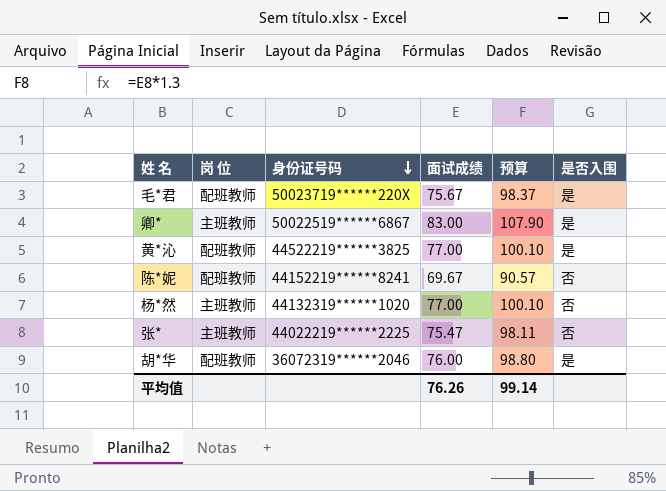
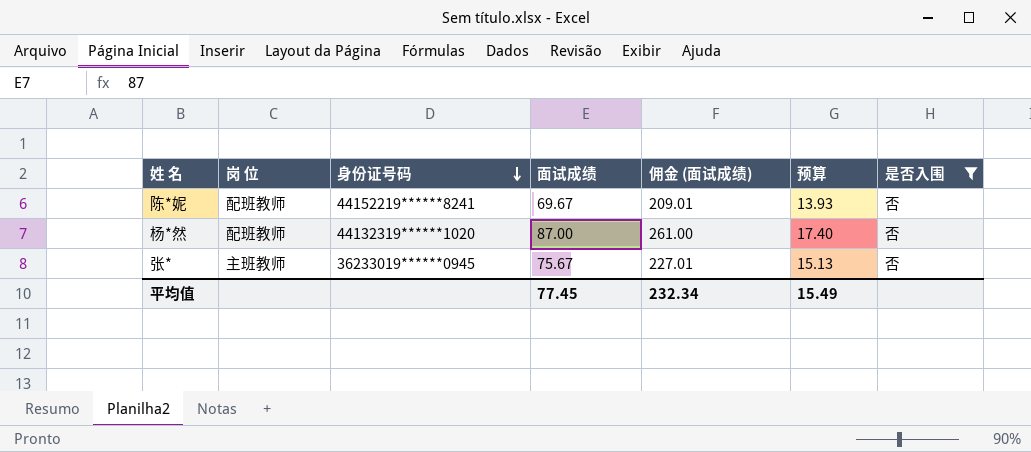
filter: none -> 是否入围 = 否
column 佣金 (面试成绩) | formula: none -> [面试成绩] * 3
column 预算 | formula: [面试成绩] * 1.3 -> [面试成绩] * 0.2
杨*然 | 岗 位: 主班教师 -> 配班教师
杨*然 | 面试成绩: 77.00 -> 87.00
张* | 身份证号码: 44022219******2225 -> 36233019******0945
张* | 面试成绩: 75.47 -> 75.67
平均值 | 面试成绩: 76.26 -> 77.45
平均值 | 预算: 99.14 -> 15.49

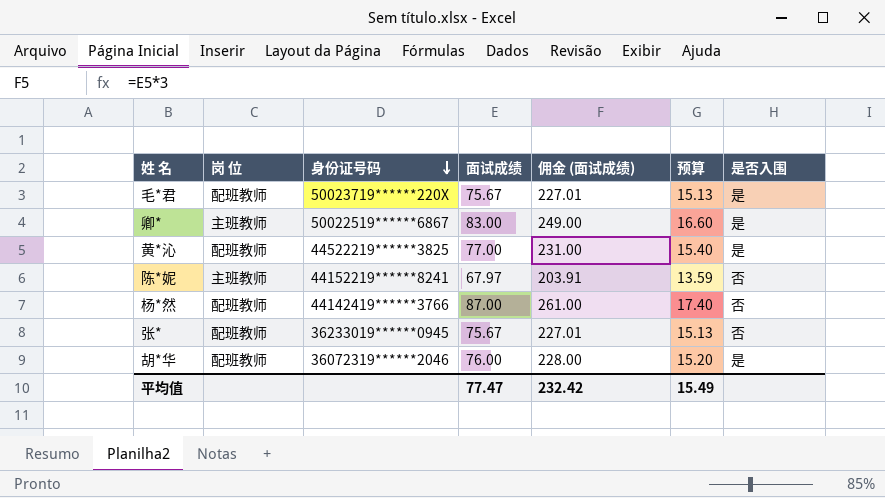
filter: 是否入围 = 否 -> none
陈*妮 | 岗 位: 配班教师 -> 主班教师
陈*妮 | 面试成绩: 69.67 -> 67.97
陈*妮 | 佣金 (面试成绩): 209.01 -> 203.91
陈*妮 | 预算: 13.93 -> 13.59
杨*然 | 身份证号码: 44132319******1020 -> 44142419******3766
张* | 岗 位: 主班教师 -> 配班教师
平均值 | 面试成绩: 77.45 -> 77.47
平均值 | 佣金 (面试成绩): 232.34 -> 232.42

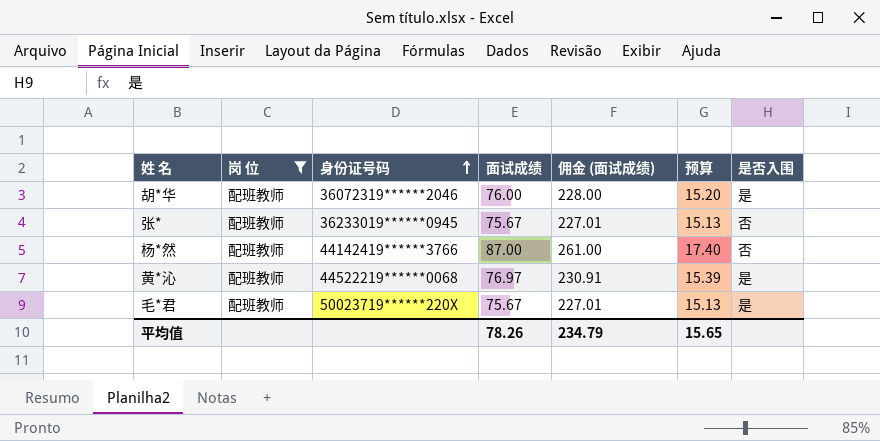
filter: none -> 岗 位 = 配班教师
row order: 身份证号码 descending -> 身份证号码 ascending
黄*沁 | 身份证号码: 44522219******3825 -> 44522219******0068
黄*沁 | 面试成绩: 77.00 -> 76.97
黄*沁 | 佣金 (面试成绩): 231.00 -> 230.91
黄*沁 | 预算: 15.40 -> 15.39
平均值 | 面试成绩: 77.47 -> 78.26
平均值 | 佣金 (面试成绩): 232.42 -> 234.79
平均值 | 预算: 15.49 -> 15.65

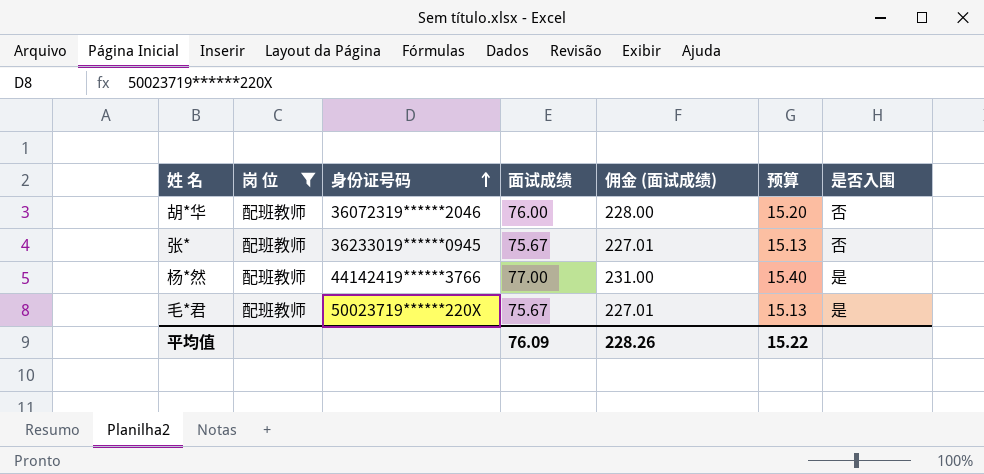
row 黄*沁: 配班教师 | 44522219******0068 | 76.97 | 230.91 | 15.39 | 是 -> none
胡*华 | 是否入围: 是 -> 否
杨*然 | 面试成绩: 87.00 -> 77.00
杨*然 | 佣金 (面试成绩): 261.00 -> 231.00
杨*然 | 预算: 17.40 -> 15.40
杨*然 | 是否入围: 否 -> 是
平均值 | 面试成绩: 78.26 -> 76.09
平均值 | 佣金 (面试成绩): 234.79 -> 228.26
平均值 | 预算: 15.65 -> 15.22

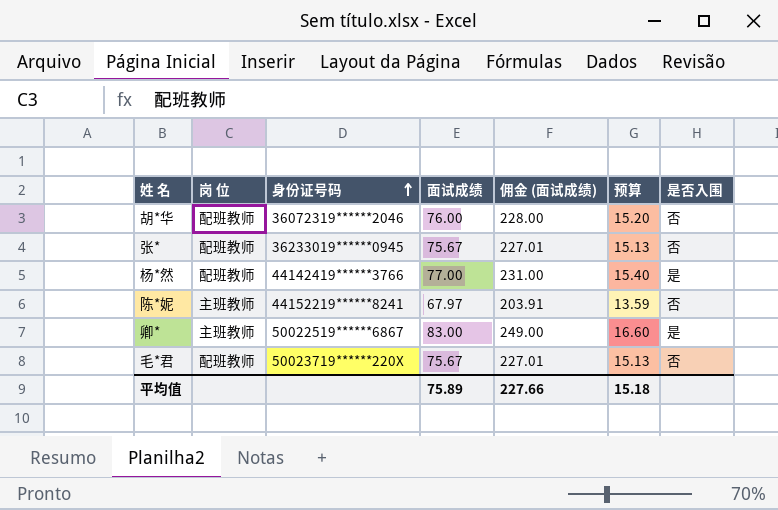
filter: 岗 位 = 配班教师 -> none
毛*君 | 是否入围: 是 -> 否
平均值 | 面试成绩: 76.09 -> 75.89
平均值 | 佣金 (面试成绩): 228.26 -> 227.66
平均值 | 预算: 15.22 -> 15.18

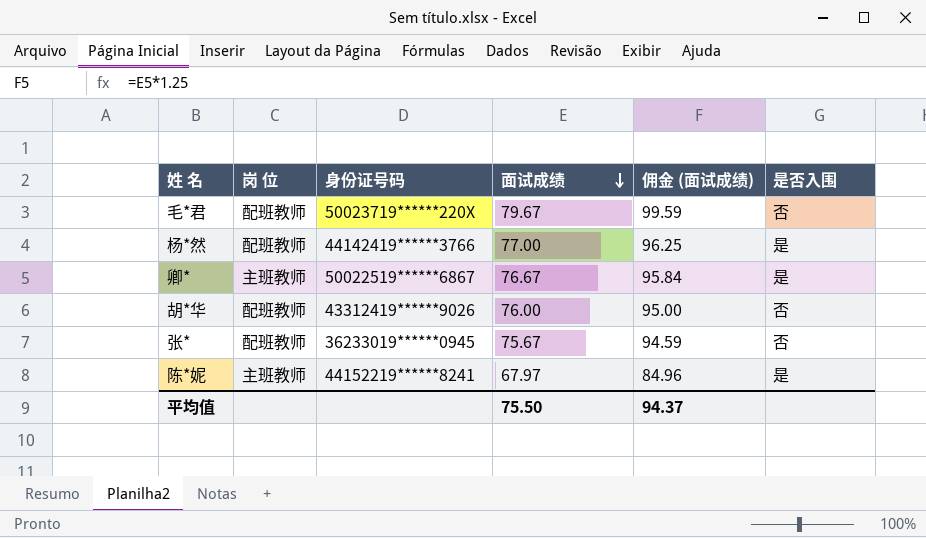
row order: 身份证号码 ascending -> 面试成绩 descending
column 预算 | formula: [面试成绩] * 0.2 -> none
column 佣金 (面试成绩) | formula: [面试成绩] * 3 -> [面试成绩] * 1.25
毛*君 | 面试成绩: 75.67 -> 79.67
卿* | 面试成绩: 83.00 -> 76.67
胡*华 | 身份证号码: 36072319******2046 -> 43312419******9026
陈*妮 | 是否入围: 否 -> 是
平均值 | 面试成绩: 75.89 -> 75.50
平均值 | 佣金 (面试成绩): 227.66 -> 94.37

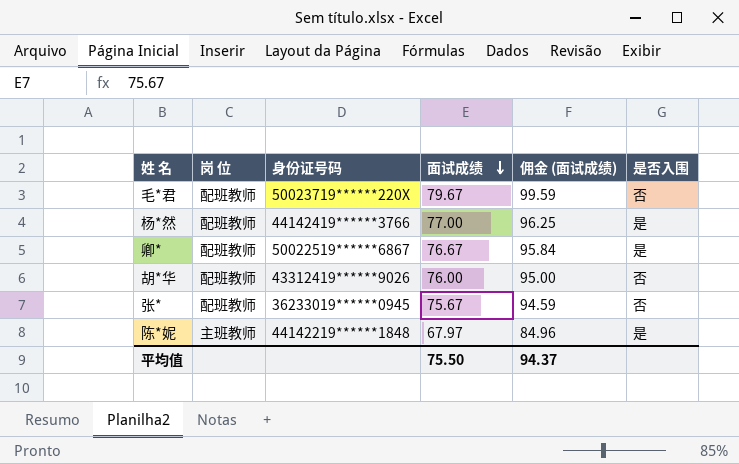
卿* | 岗 位: 主班教师 -> 配班教师
陈*妮 | 身份证号码: 44152219******8241 -> 44142219******1848

